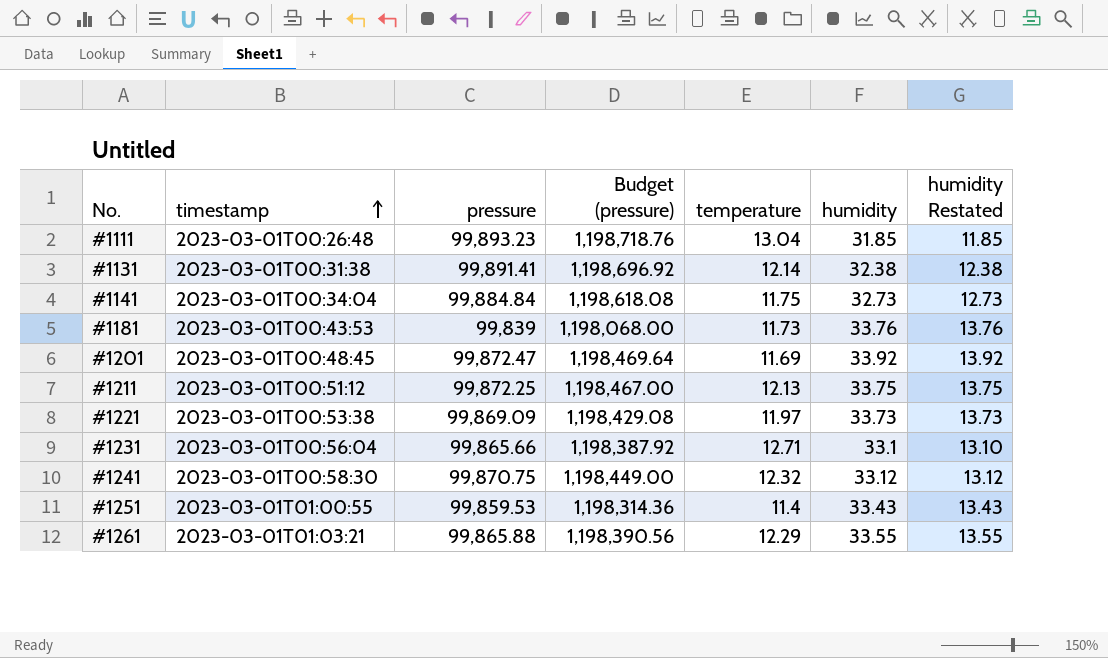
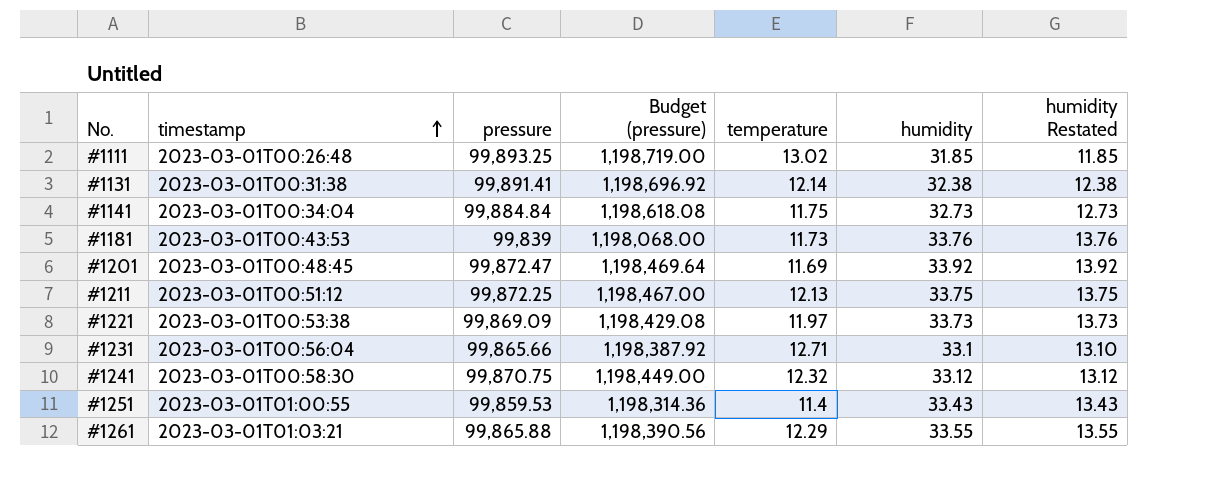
#1111 | pressure: 99,893.23 -> 99,893.25
#1111 | Budget (pressure): 1,198,718.76 -> 1,198,719.00
#1111 | temperature: 13.04 -> 13.02

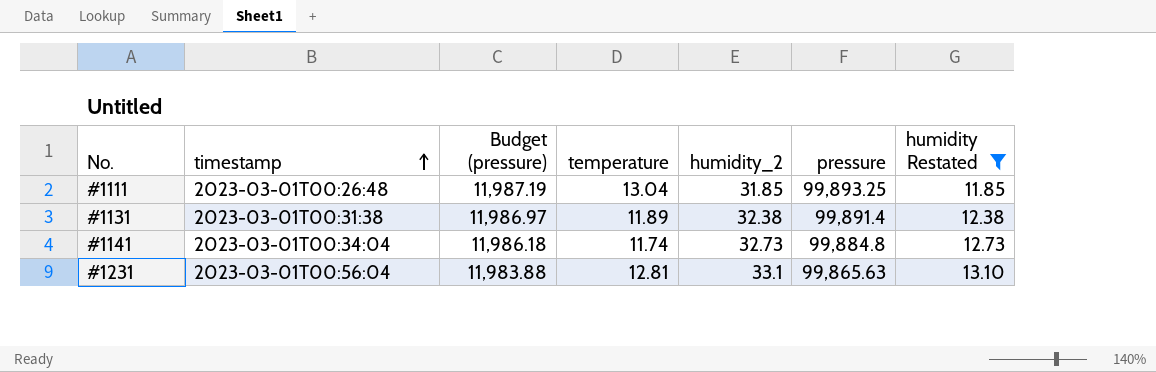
filter: none -> humidity Restated <= 13.10
column Budget (pressure) | formula: [pressure] * 12 -> [pressure] * 0.12
column name: humidity -> humidity_2
column pressure | position: 3 -> 6
#1111 | temperature: 13.02 -> 13.04
#1131 | temperature: 12.14 -> 11.89
#1131 | pressure: 99,891.41 -> 99,891.4
#1141 | temperature: 11.75 -> 11.74
#1141 | pressure: 99,884.84 -> 99,884.8
#1231 | temperature: 12.71 -> 12.81
#1231 | pressure: 99,865.66 -> 99,865.63

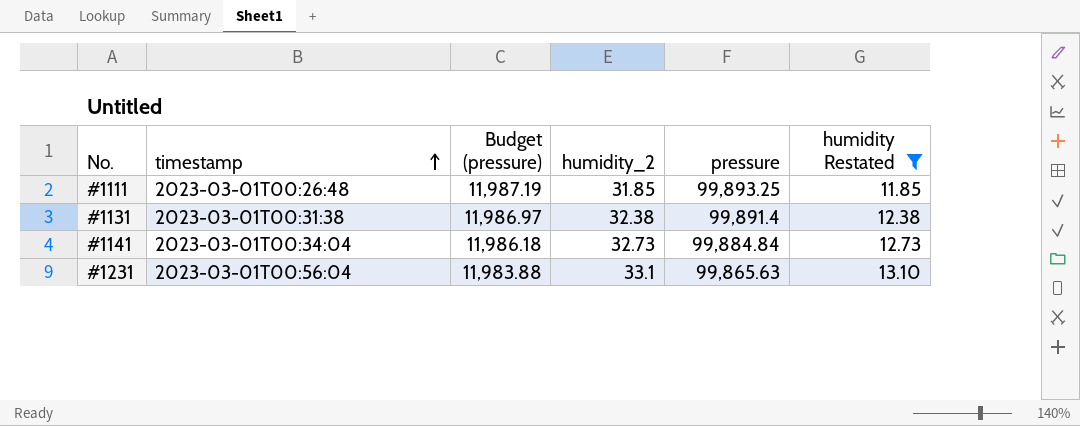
column temperature | position: 4 -> none
#1141 | pressure: 99,884.8 -> 99,884.84

